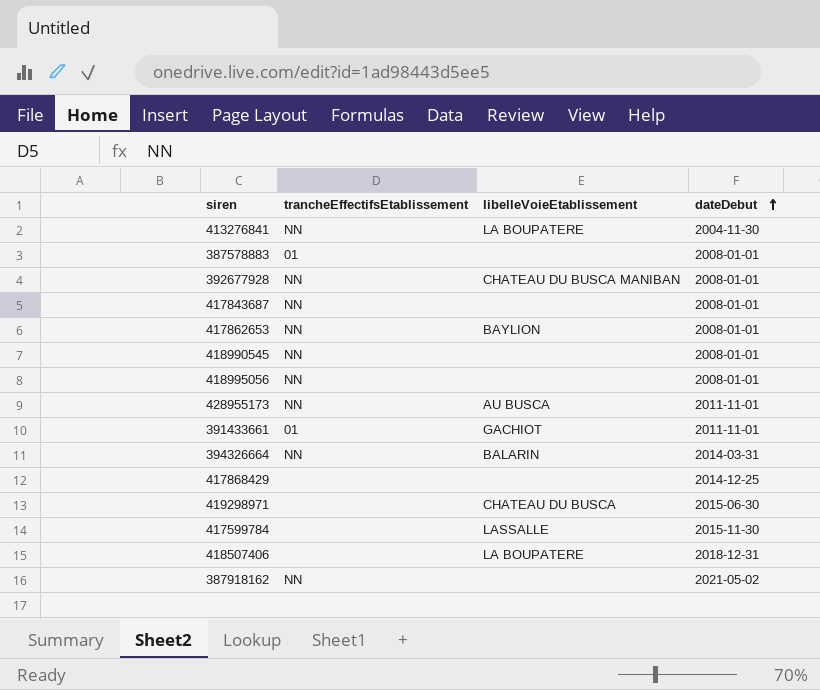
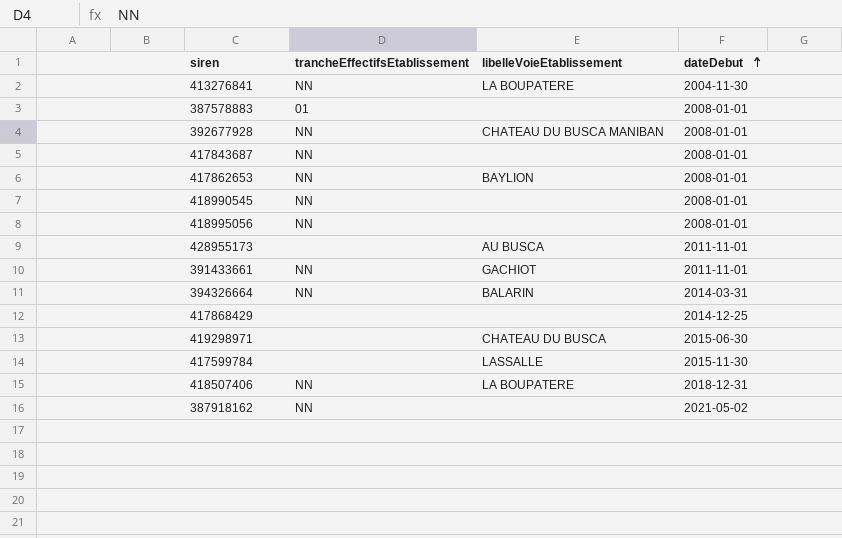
428955173 | trancheEffectifsEtablissement: NN -> none
391433661 | trancheEffectifsEtablissement: 01 -> NN
418507406 | trancheEffectifsEtablissement: none -> NN

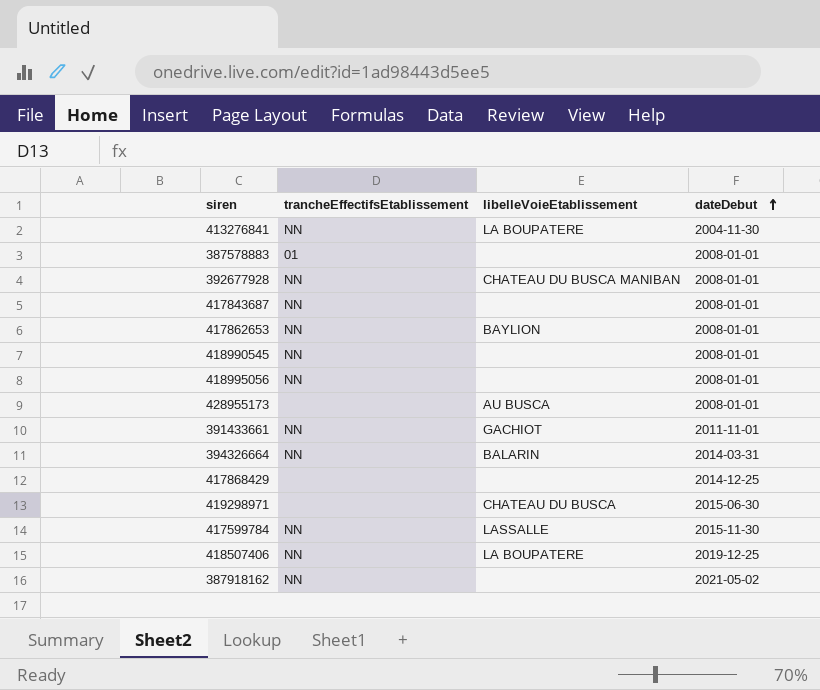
428955173 | dateDebut: 2011-11-01 -> 2008-01-01
417599784 | trancheEffectifsEtablissement: none -> NN
418507406 | dateDebut: 2018-12-31 -> 2019-12-25

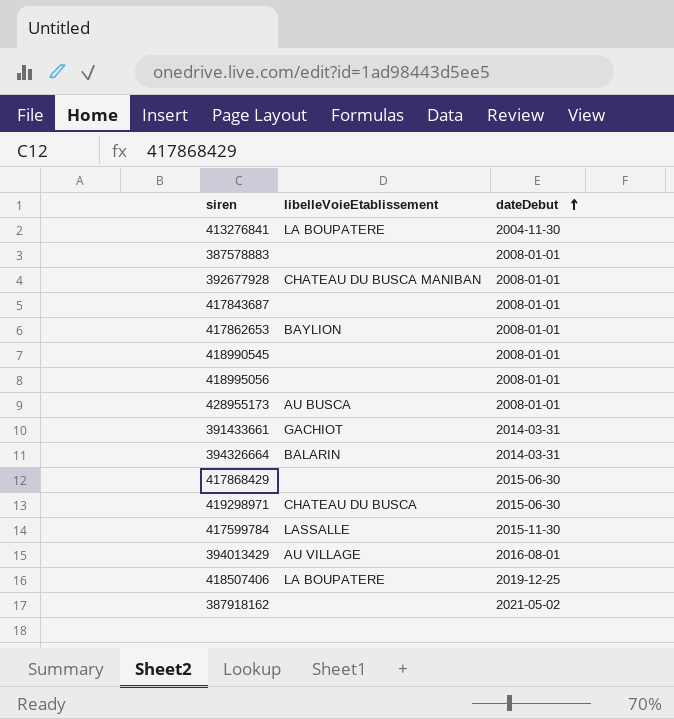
column trancheEffectifsEtablissement | position: 2 -> none
391433661 | dateDebut: 2011-11-01 -> 2014-03-31
417868429 | dateDebut: 2014-12-25 -> 2015-06-30
row 394013429: none -> AU VILLAGE | 2016-08-01

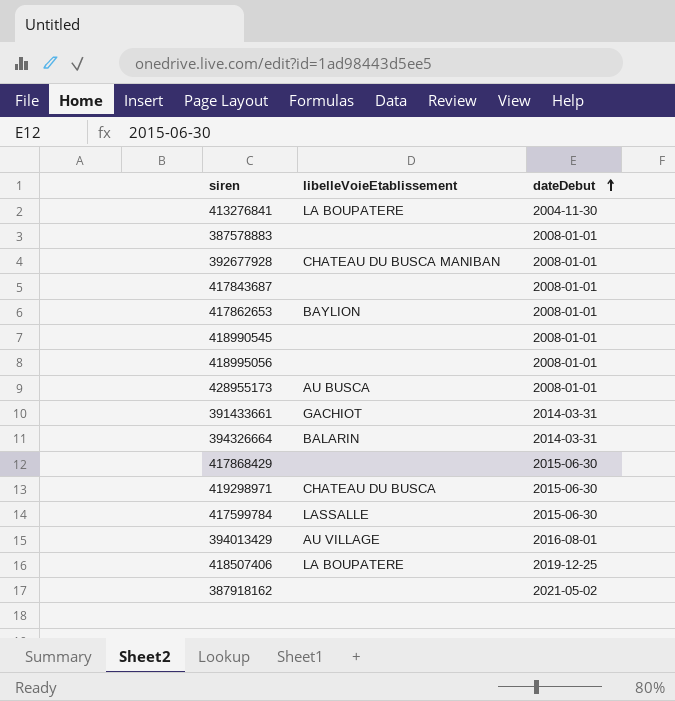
417599784 | dateDebut: 2015-11-30 -> 2015-06-30

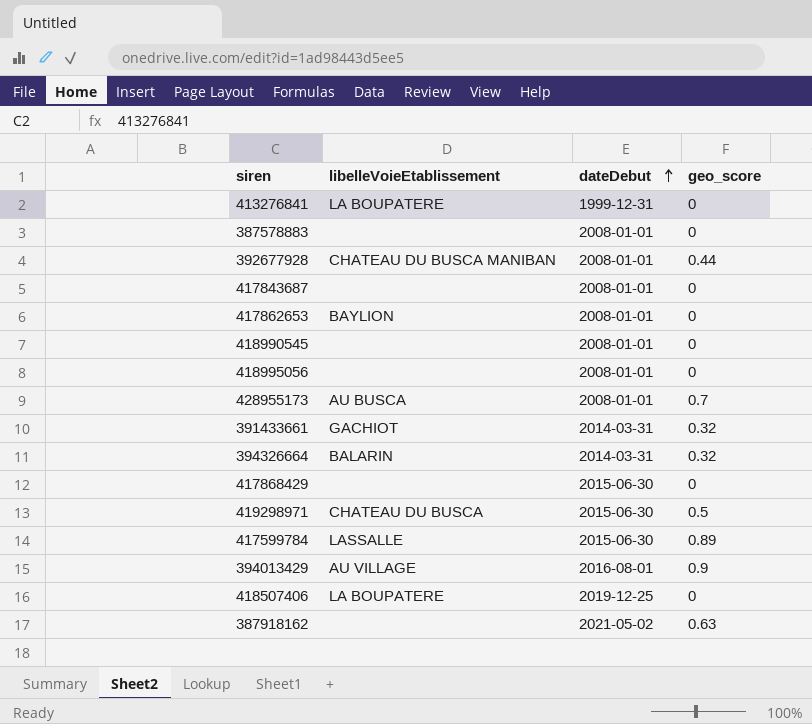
column geo_score | position: none -> 4
413276841 | dateDebut: 2004-11-30 -> 1999-12-31

